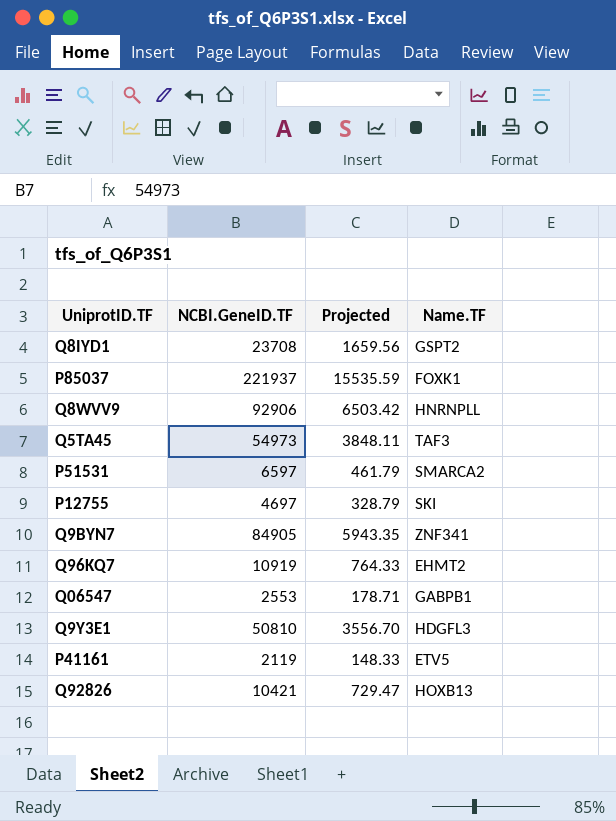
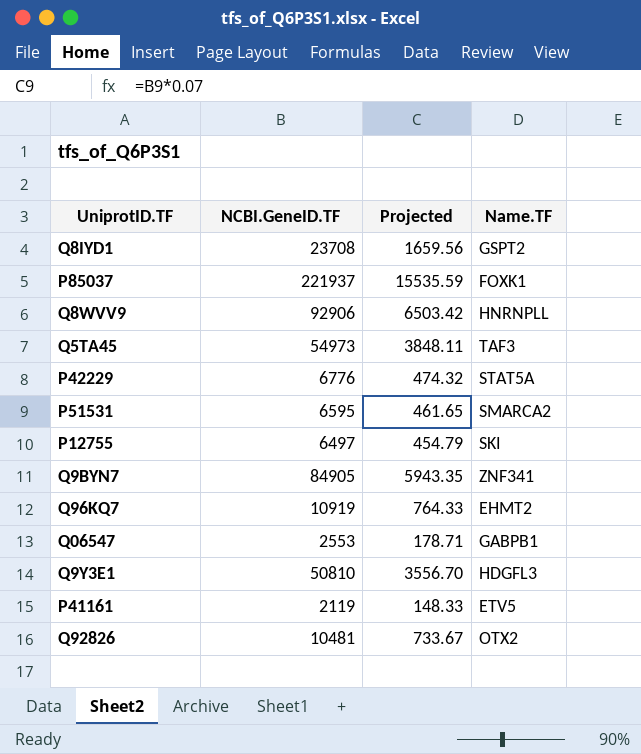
row P42229: none -> 6776 | 474.32 | STAT5A
P51531 | NCBI.GeneID.TF: 6597 -> 6595
P51531 | Projected: 461.79 -> 461.65
P12755 | NCBI.GeneID.TF: 4697 -> 6497
P12755 | Projected: 328.79 -> 454.79
Q92826 | NCBI.GeneID.TF: 10421 -> 10481
Q92826 | Projected: 729.47 -> 733.67
Q92826 | Name.TF: HOXB13 -> OTX2

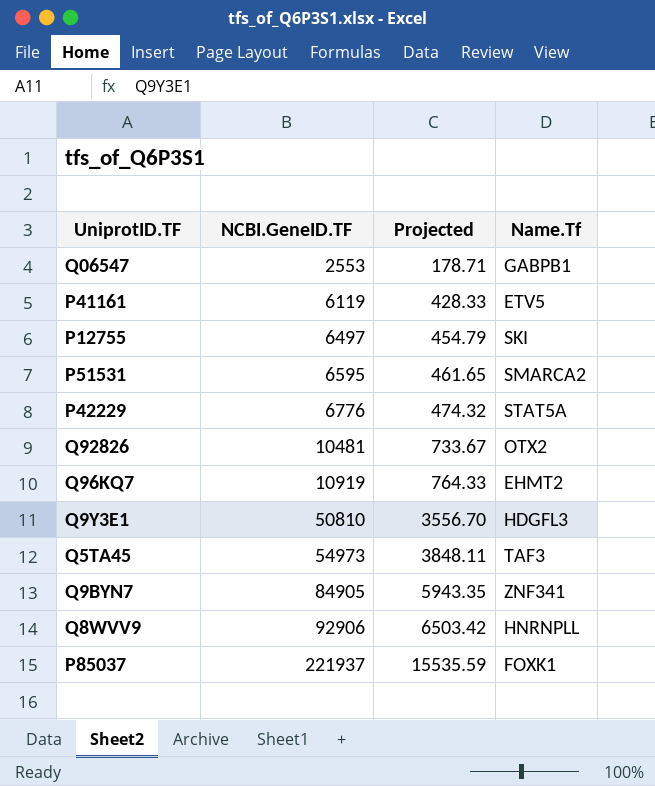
row order: none -> NCBI.GeneID.TF ascending
column name: Name.TF -> Name.Tf
row Q8IYD1: 23708 | 1659.56 | GSPT2 -> none
P41161 | NCBI.GeneID.TF: 2119 -> 6119
P41161 | Projected: 148.33 -> 428.33

